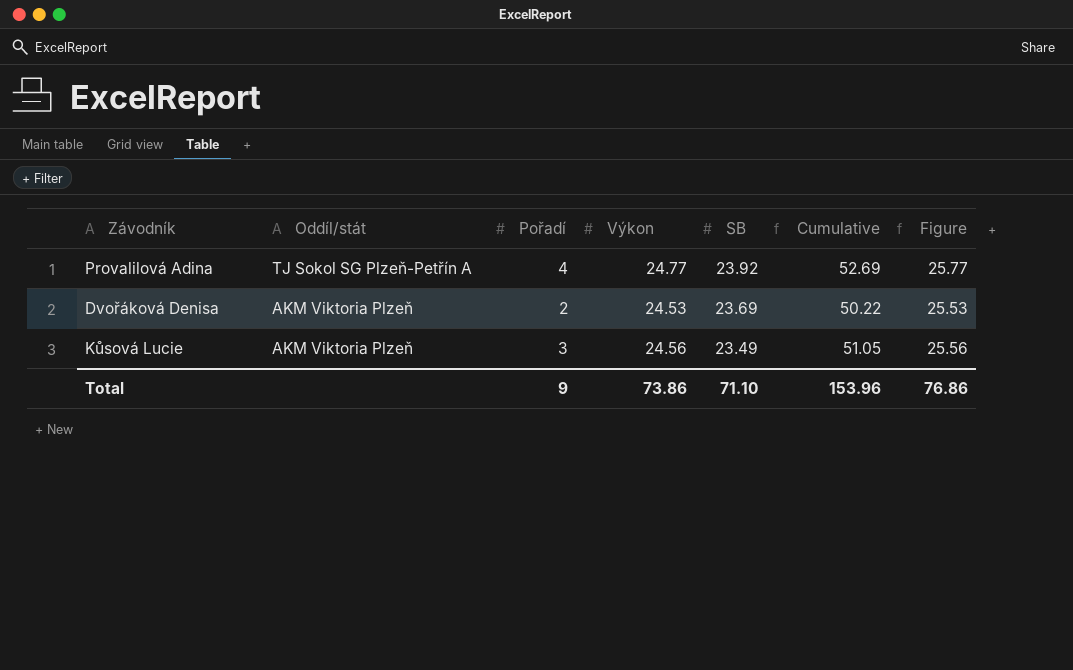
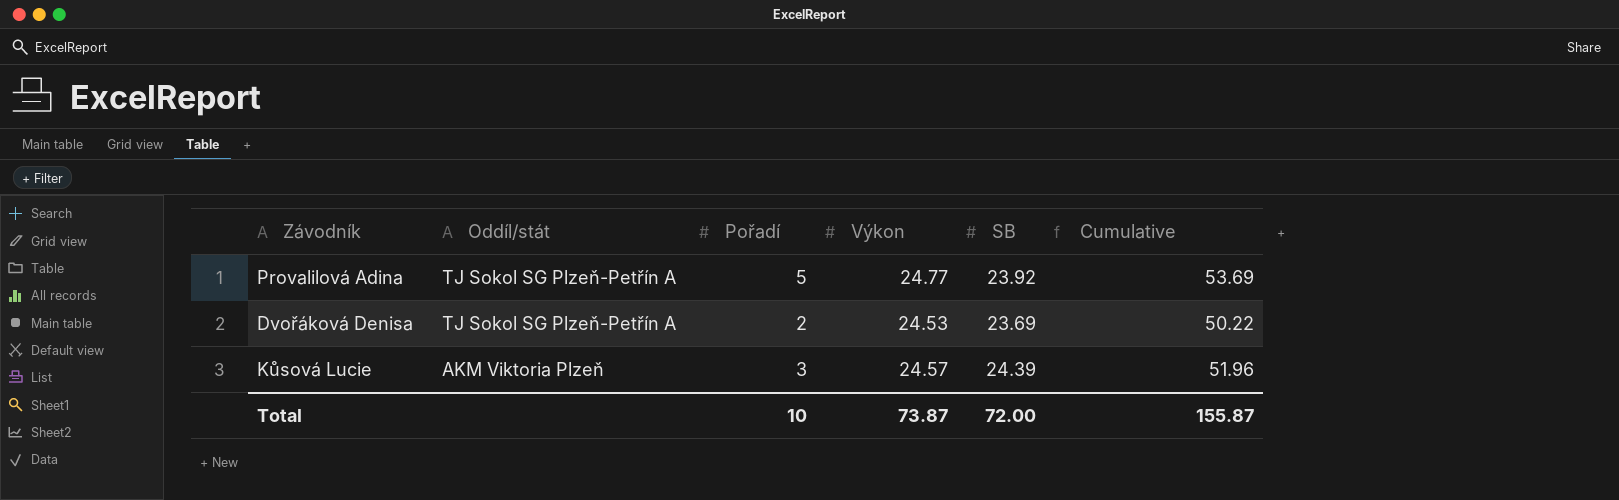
column Figure | formula: [Výkon] + 1 -> none
Provalilová Adina | Pořadí: 4 -> 5
Provalilová Adina | Cumulative: 52.69 -> 53.69
Dvořáková Denisa | Oddíl/stát: AKM Viktoria Plzeň -> TJ Sokol SG Plzeň-Petřín A
Kůsová Lucie | Výkon: 24.56 -> 24.57
Kůsová Lucie | SB: 23.49 -> 24.39
Kůsová Lucie | Cumulative: 51.05 -> 51.96
Total | Pořadí: 9 -> 10
Total | Výkon: 73.86 -> 73.87
Total | SB: 71.10 -> 72.00
Total | Cumulative: 153.96 -> 155.87

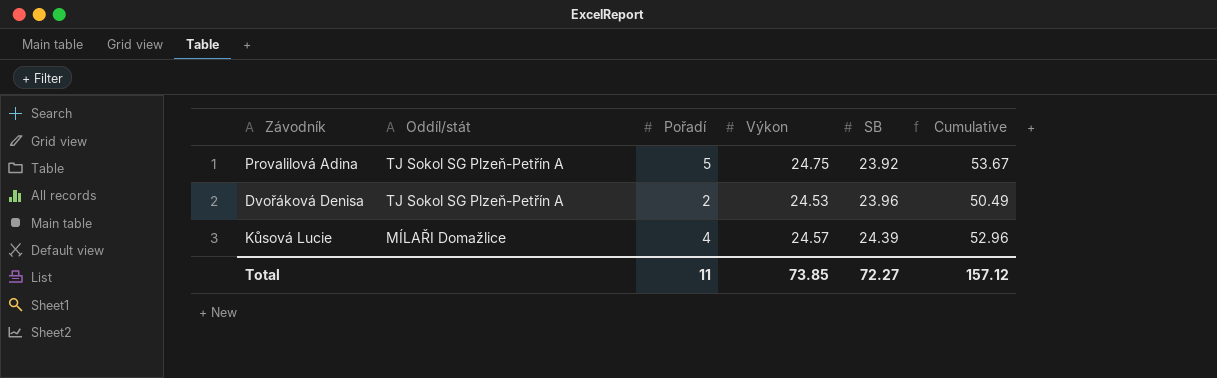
Provalilová Adina | Výkon: 24.77 -> 24.75
Provalilová Adina | Cumulative: 53.69 -> 53.67
Dvořáková Denisa | SB: 23.69 -> 23.96
Dvořáková Denisa | Cumulative: 50.22 -> 50.49
Kůsová Lucie | Oddíl/stát: AKM Viktoria Plzeň -> MÍLAŘI Domažlice
Kůsová Lucie | Pořadí: 3 -> 4
Kůsová Lucie | Cumulative: 51.96 -> 52.96
Total | Pořadí: 10 -> 11
Total | Výkon: 73.87 -> 73.85
Total | SB: 72.00 -> 72.27
Total | Cumulative: 155.87 -> 157.12

